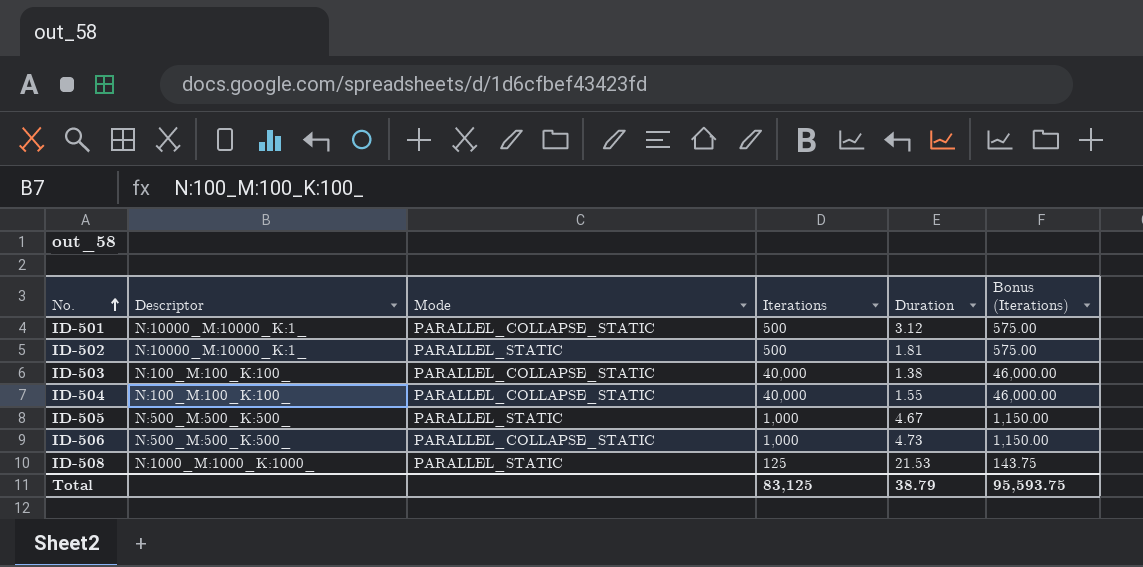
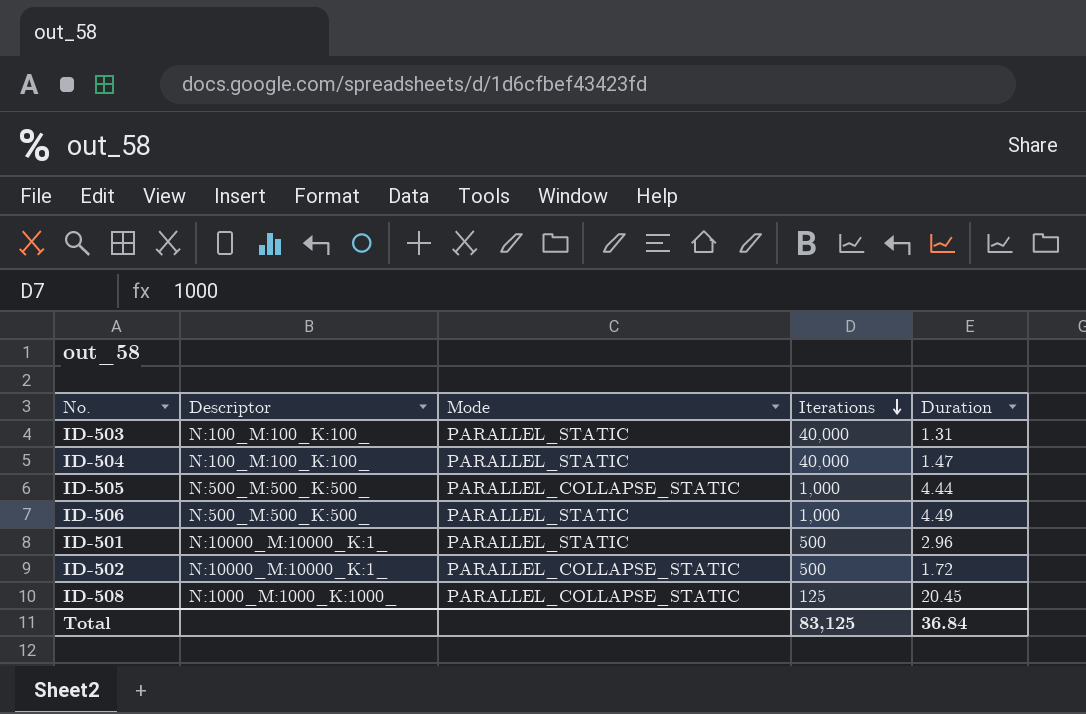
row order: No. ascending -> Iterations descending
column Bonus (Iterations) | formula: [Iterations] * 1.15 -> none
ID-503 | Mode: PARALLEL_COLLAPSE_STATIC -> PARALLEL_STATIC
ID-503 | Duration: 1.38 -> 1.31
ID-504 | Mode: PARALLEL_COLLAPSE_STATIC -> PARALLEL_STATIC
ID-504 | Duration: 1.55 -> 1.47
ID-505 | Mode: PARALLEL_STATIC -> PARALLEL_COLLAPSE_STATIC
ID-505 | Duration: 4.67 -> 4.44
ID-506 | Mode: PARALLEL_COLLAPSE_STATIC -> PARALLEL_STATIC
ID-506 | Duration: 4.73 -> 4.49
ID-501 | Mode: PARALLEL_COLLAPSE_STATIC -> PARALLEL_STATIC
ID-501 | Duration: 3.12 -> 2.96
ID-502 | Mode: PARALLEL_STATIC -> PARALLEL_COLLAPSE_STATIC
ID-502 | Duration: 1.81 -> 1.72
ID-508 | Mode: PARALLEL_STATIC -> PARALLEL_COLLAPSE_STATIC
ID-508 | Duration: 21.53 -> 20.45
Total | Duration: 38.79 -> 36.84

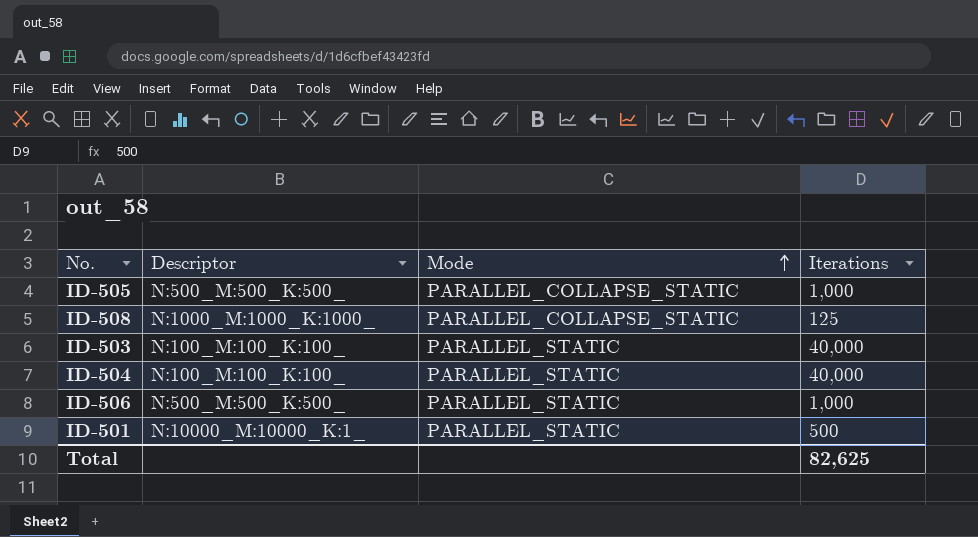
row order: Iterations descending -> Mode ascending
column Duration | position: 5 -> none
row ID-502: N:10000_M:10000_K:1_ | PARALLEL_COLLAPSE_STATIC | 500 | 1.72 -> none
Total | Iterations: 83,125 -> 82,625

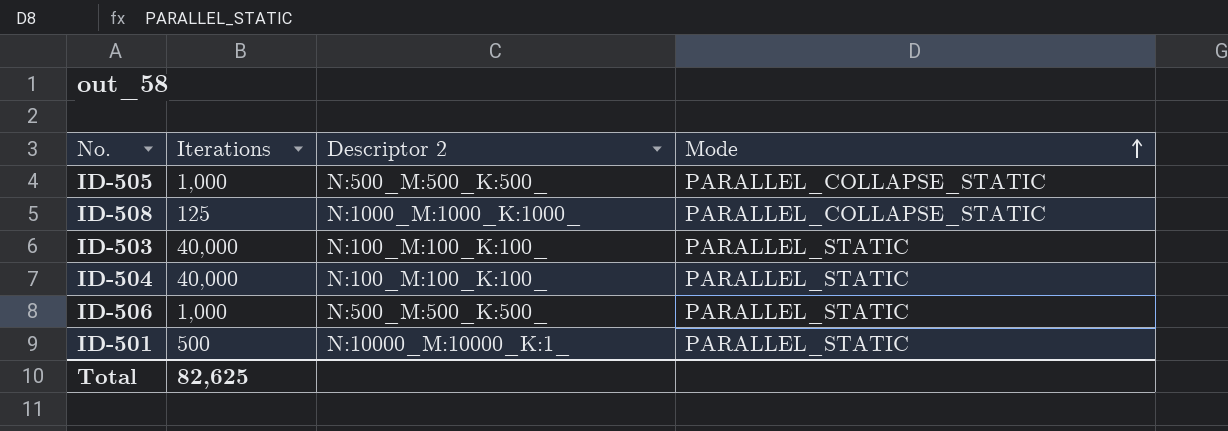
column Iterations | position: 4 -> 2
column name: Descriptor -> Descriptor 2

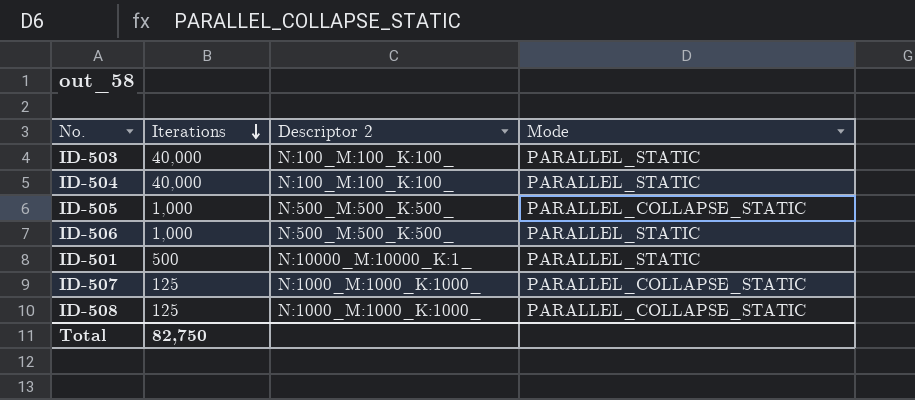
row order: Mode ascending -> Iterations descending
row ID-507: none -> 125 | N:1000_M:1000_K:1000_ | PARALLEL_COLLAPSE_STATIC
Total | Iterations: 82,625 -> 82,750

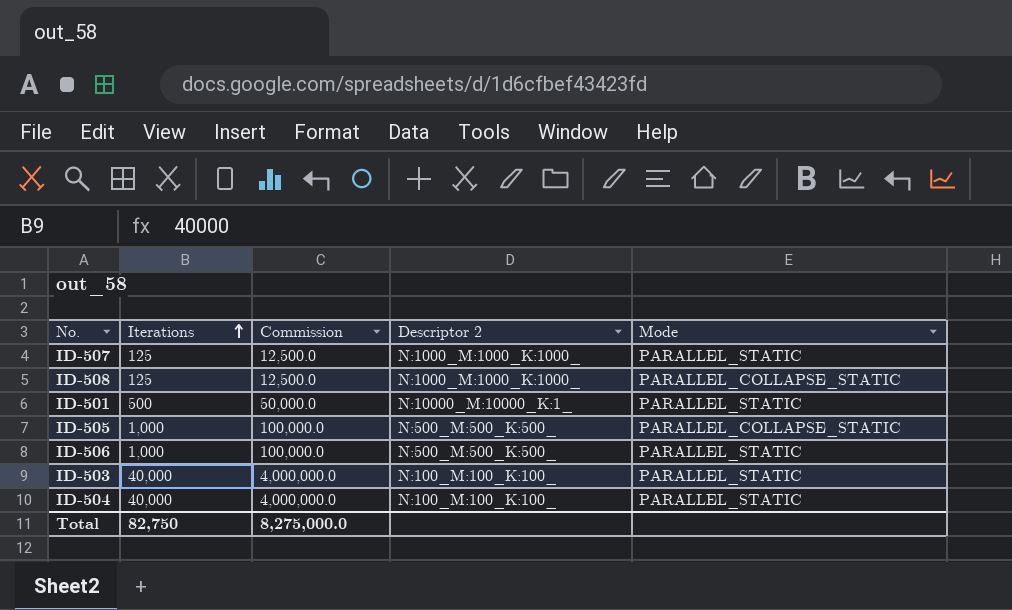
row order: Iterations descending -> Iterations ascending
column Commission | formula: none -> [Iterations] * 100
ID-507 | Mode: PARALLEL_COLLAPSE_STATIC -> PARALLEL_STATIC

